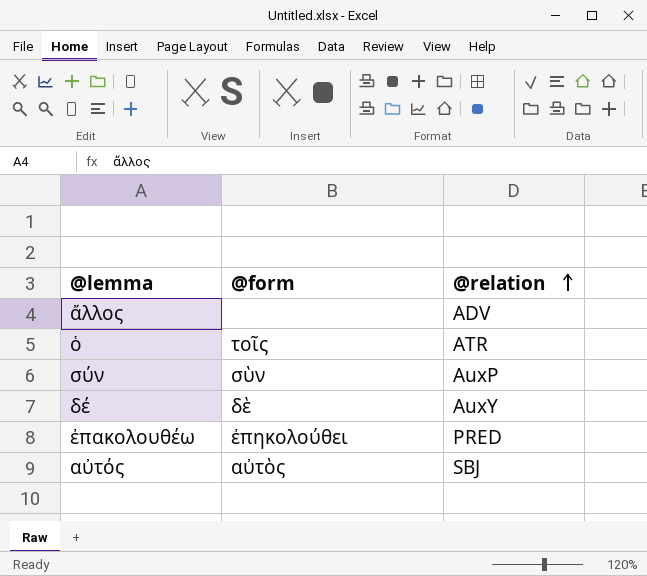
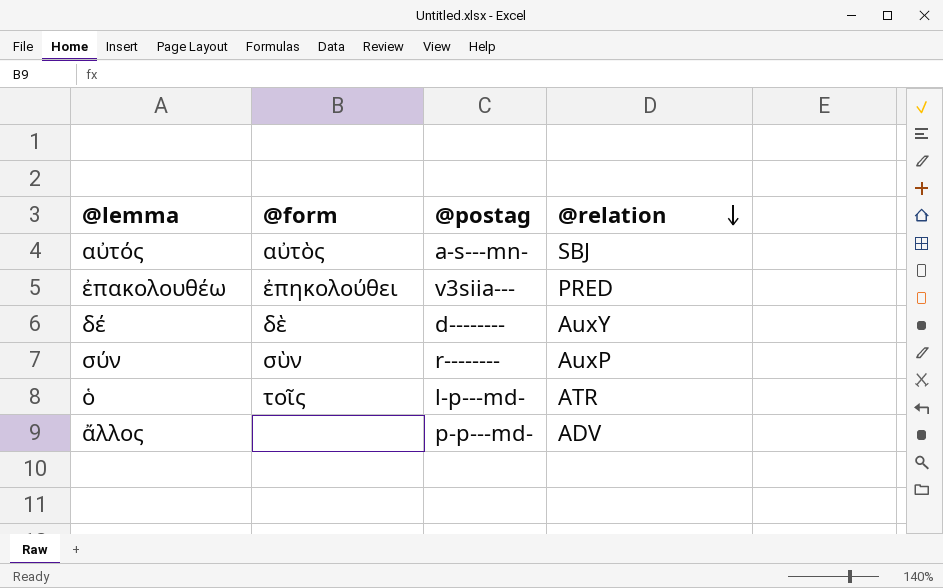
row order: @relation ascending -> @relation descending
column @postag | position: none -> 3

